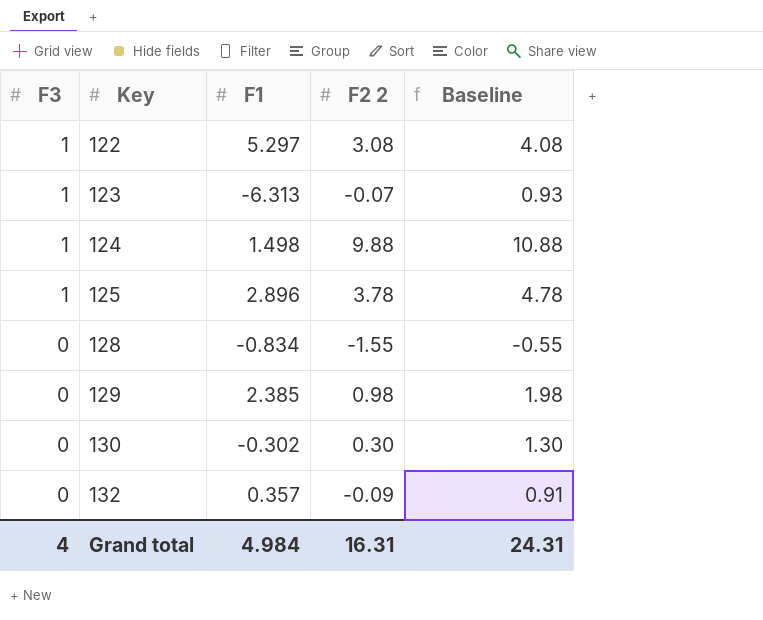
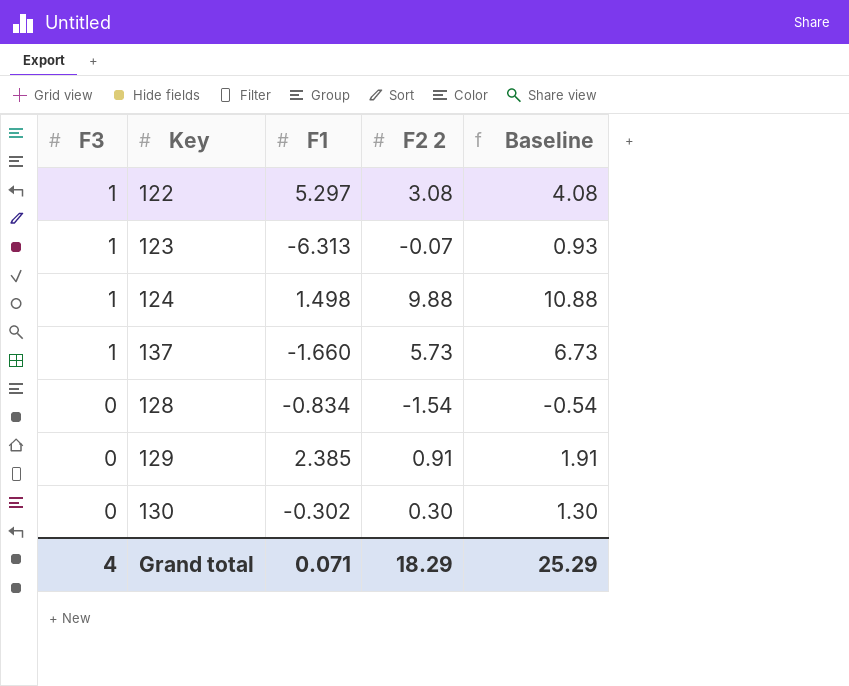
row 125: 1 | 2.896 | 3.78 | 4.78 -> none
row 132: 0 | 0.357 | -0.09 | 0.91 -> none
row 137: none -> 1 | -1.660 | 5.73 | 6.73
128 | F2 2: -1.55 -> -1.54
128 | Baseline: -0.55 -> -0.54
129 | F2 2: 0.98 -> 0.91
129 | Baseline: 1.98 -> 1.91
Grand total | F1: 4.984 -> 0.071
Grand total | F2 2: 16.31 -> 18.29
Grand total | Baseline: 24.31 -> 25.29

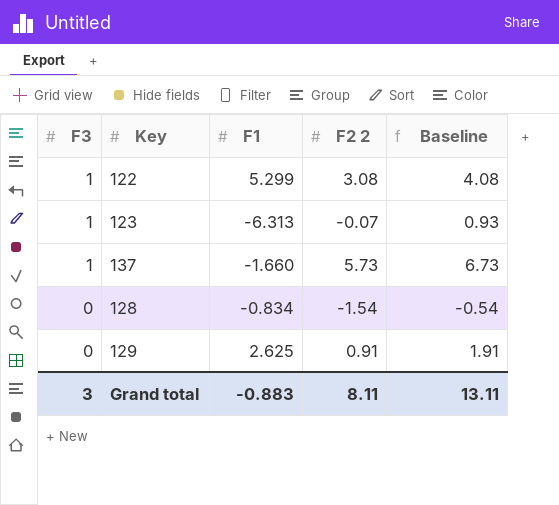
row 124: 1 | 1.498 | 9.88 | 10.88 -> none
row 130: 0 | -0.302 | 0.30 | 1.30 -> none
122 | F1: 5.297 -> 5.299
129 | F1: 2.385 -> 2.625
Grand total | F3: 4 -> 3
Grand total | F1: 0.071 -> -0.883
Grand total | F2 2: 18.29 -> 8.11
Grand total | Baseline: 25.29 -> 13.11

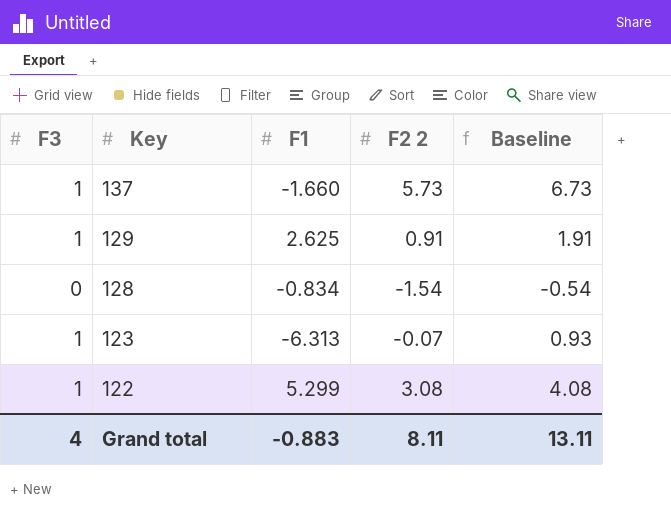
row order: F3 descending -> Key descending
129 | F3: 0 -> 1
Grand total | F3: 3 -> 4

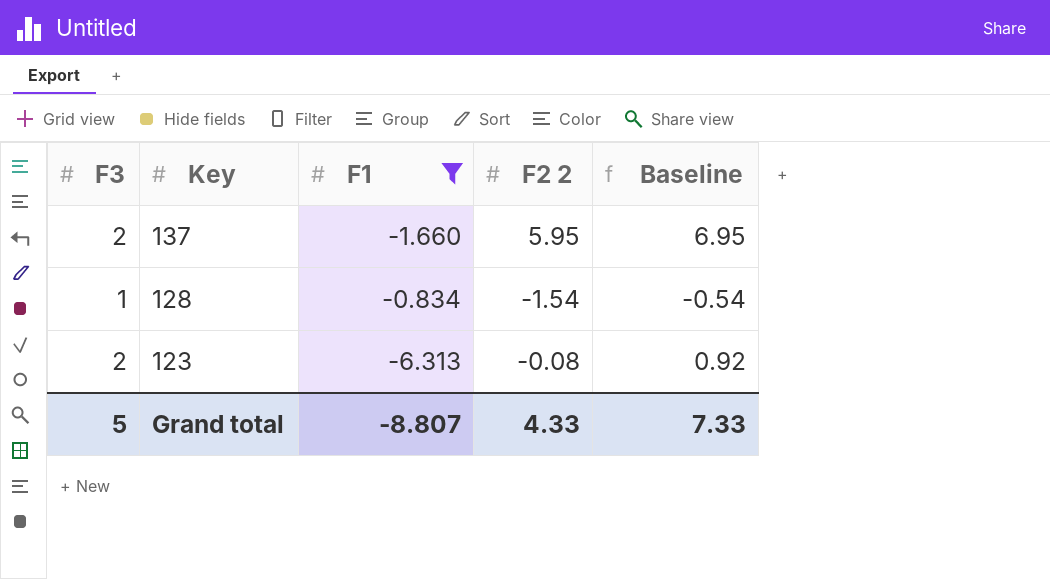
filter: none -> F1 <= -0.834
137 | F3: 1 -> 2
137 | F2 2: 5.73 -> 5.95
137 | Baseline: 6.73 -> 6.95
128 | F3: 0 -> 1
123 | F3: 1 -> 2
123 | F2 2: -0.07 -> -0.08
123 | Baseline: 0.93 -> 0.92
Grand total | F3: 4 -> 5
Grand total | F1: -0.883 -> -8.807
Grand total | F2 2: 8.11 -> 4.33
Grand total | Baseline: 13.11 -> 7.33

